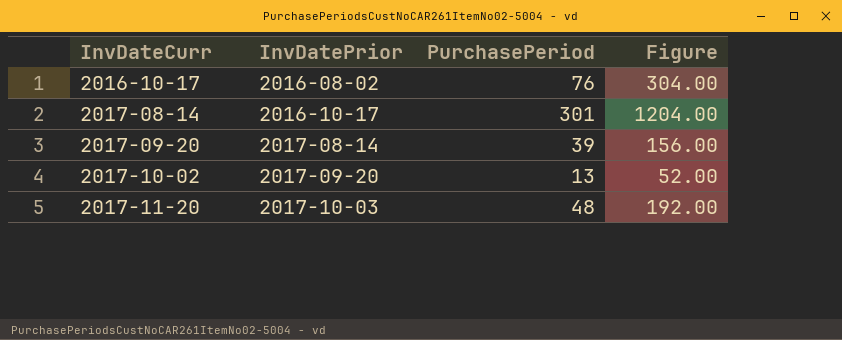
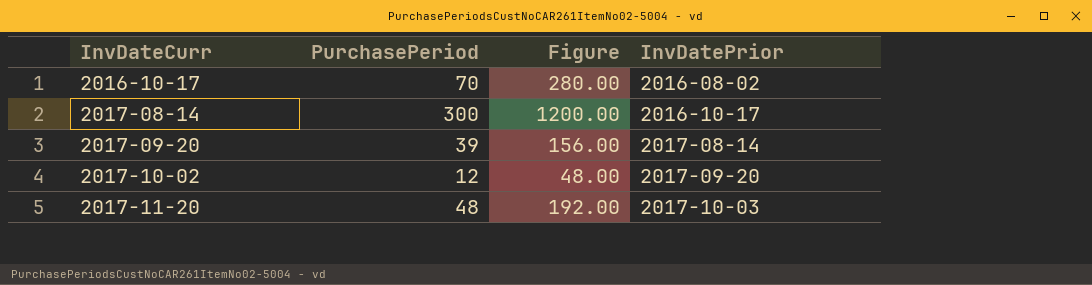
column InvDatePrior | position: 2 -> 4
2016-10-17 | PurchasePeriod: 76 -> 70
2016-10-17 | Figure: 304.00 -> 280.00
2017-08-14 | PurchasePeriod: 301 -> 300
2017-08-14 | Figure: 1204.00 -> 1200.00
2017-10-02 | PurchasePeriod: 13 -> 12
2017-10-02 | Figure: 52.00 -> 48.00

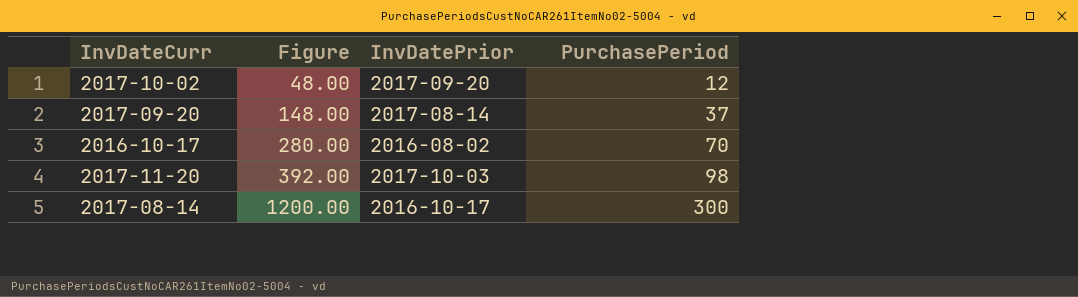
row order: InvDateCurr ascending -> Figure ascending
column PurchasePeriod | position: 2 -> 4
2017-09-20 | Figure: 156.00 -> 148.00
2017-09-20 | PurchasePeriod: 39 -> 37
2017-11-20 | Figure: 192.00 -> 392.00
2017-11-20 | PurchasePeriod: 48 -> 98

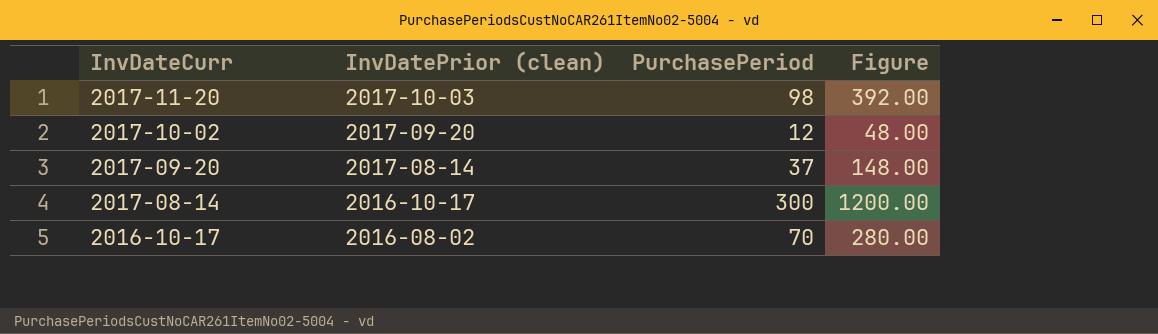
row order: Figure ascending -> InvDateCurr descending
column name: InvDatePrior -> InvDatePrior (clean)
column Figure | position: 2 -> 4

